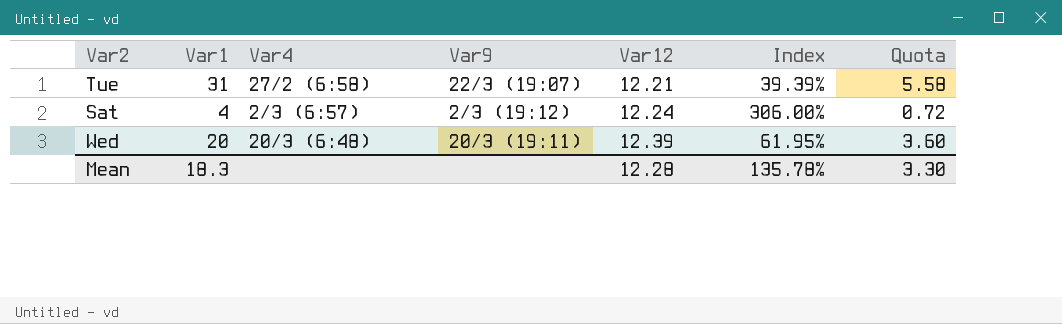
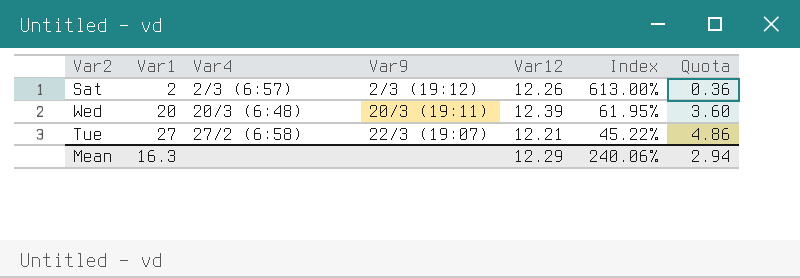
row order: Var12 ascending -> Var1 ascending
Sat | Var1: 4 -> 2
Sat | Var12: 12.24 -> 12.26
Sat | Index: 306.00% -> 613.00%
Sat | Quota: 0.72 -> 0.36
Tue | Var1: 31 -> 27
Tue | Index: 39.39% -> 45.22%
Tue | Quota: 5.58 -> 4.86
Mean | Var1: 18.3 -> 16.3
Mean | Var12: 12.28 -> 12.29
Mean | Index: 135.78% -> 240.06%
Mean | Quota: 3.30 -> 2.94

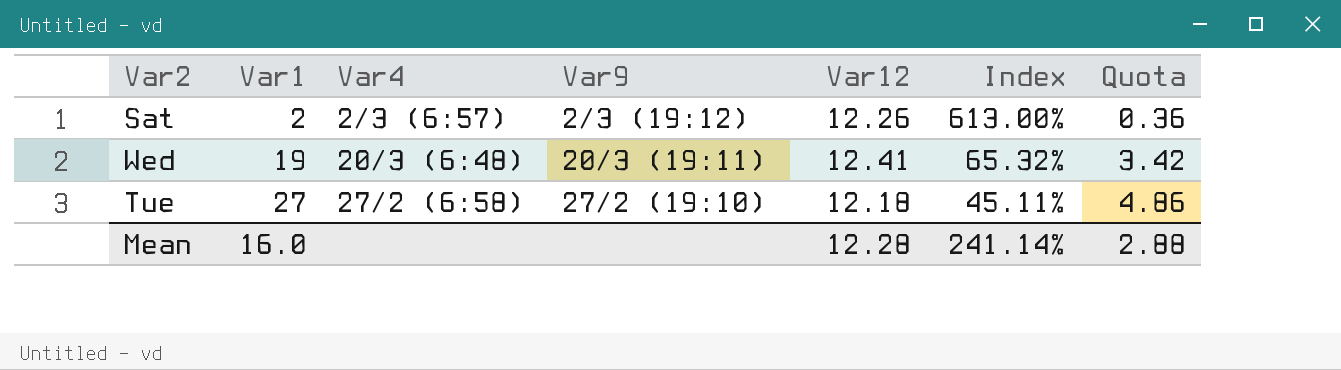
Wed | Var1: 20 -> 19
Wed | Var12: 12.39 -> 12.41
Wed | Index: 61.95% -> 65.32%
Wed | Quota: 3.60 -> 3.42
Tue | Var9: 22/3 (19:07) -> 27/2 (19:10)
Tue | Var12: 12.21 -> 12.18
Tue | Index: 45.22% -> 45.11%
Mean | Var1: 16.3 -> 16.0
Mean | Var12: 12.29 -> 12.28
Mean | Index: 240.06% -> 241.14%
Mean | Quota: 2.94 -> 2.88

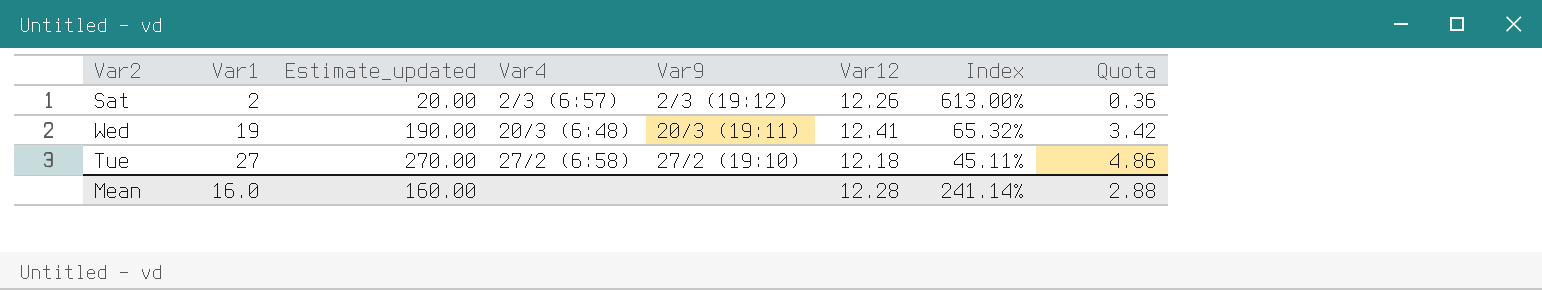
column Estimate_updated | formula: none -> [Var1] * 10

